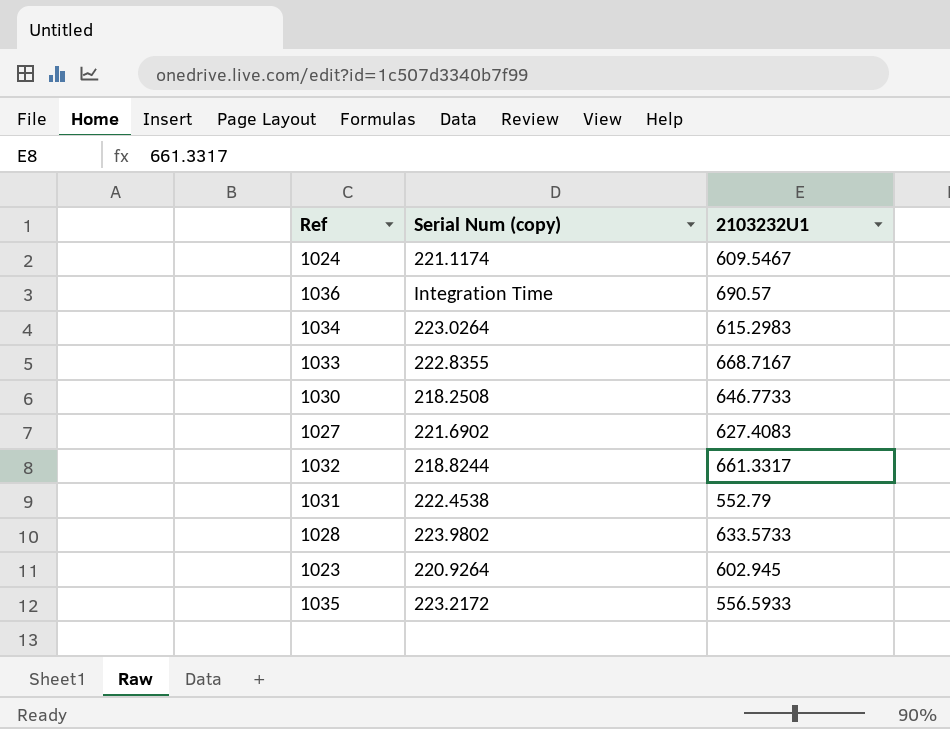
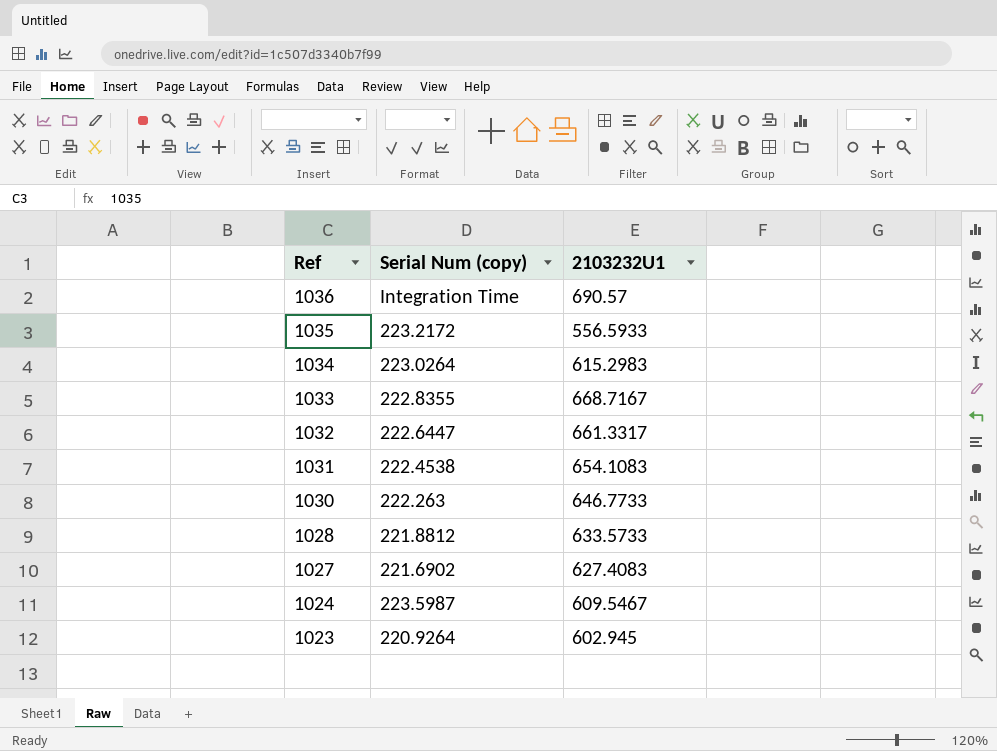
row order: none -> Ref descending
1032 | Serial Num (copy): 218.8244 -> 222.6447
1031 | 2103232U1: 552.79 -> 654.1083
1030 | Serial Num (copy): 218.2508 -> 222.263
1028 | Serial Num (copy): 223.9802 -> 221.8812
1024 | Serial Num (copy): 221.1174 -> 223.5987

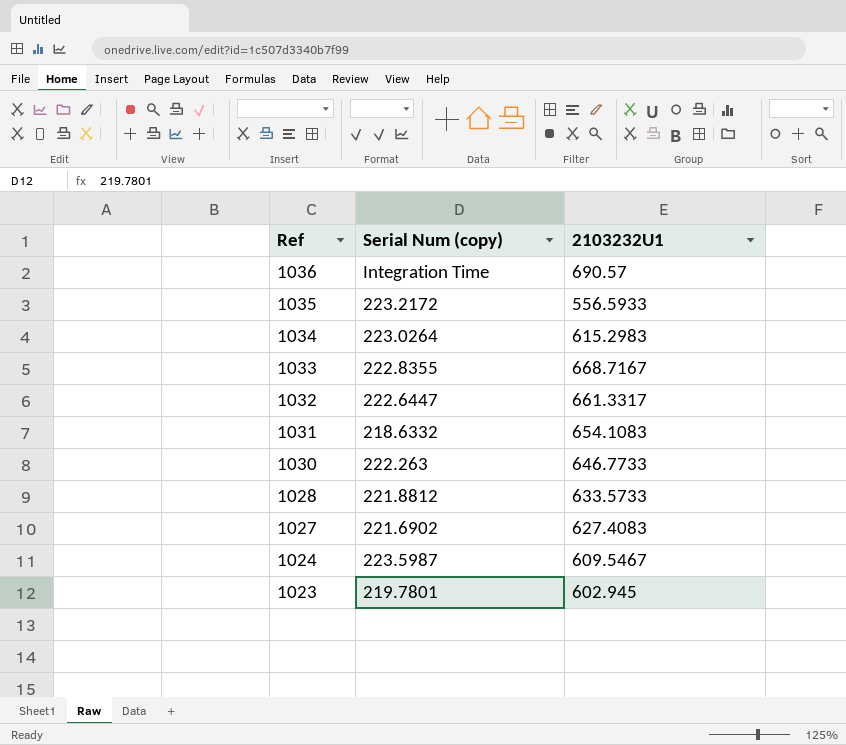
1031 | Serial Num (copy): 222.4538 -> 218.6332
1023 | Serial Num (copy): 220.9264 -> 219.7801

